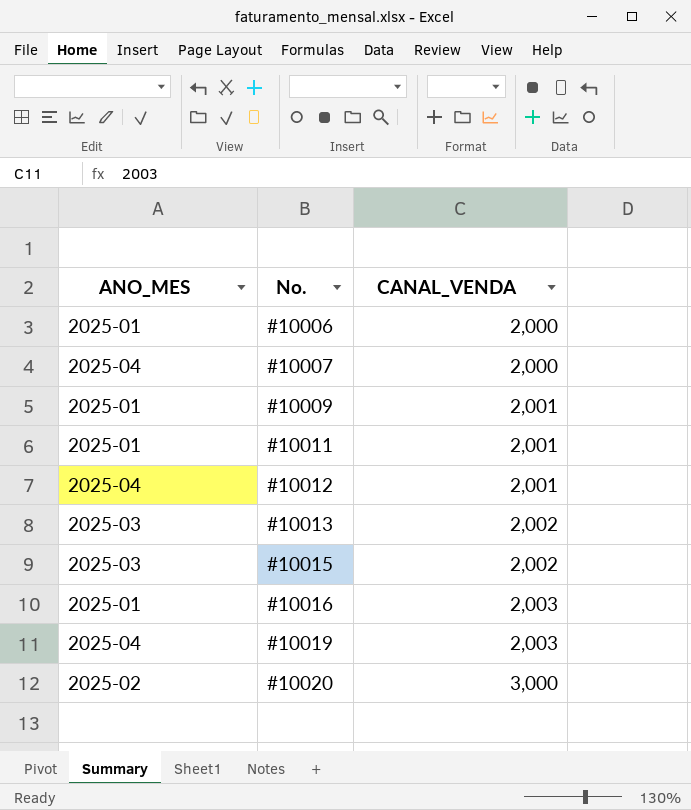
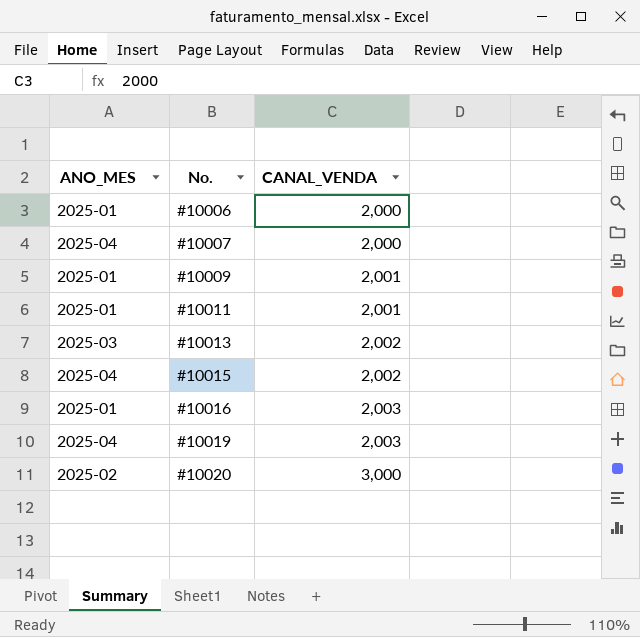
row #10012: 2025-04 | 2,001 -> none
#10015 | ANO_MES: 2025-03 -> 2025-04

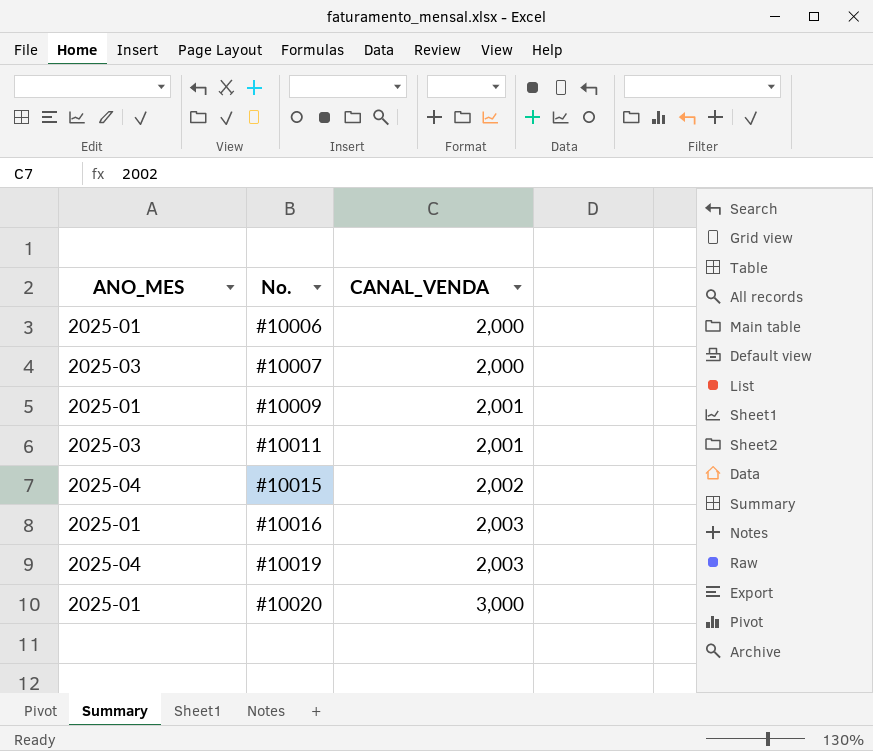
row #10013: 2025-03 | 2,002 -> none
#10007 | ANO_MES: 2025-04 -> 2025-03
#10011 | ANO_MES: 2025-01 -> 2025-03
#10020 | ANO_MES: 2025-02 -> 2025-01

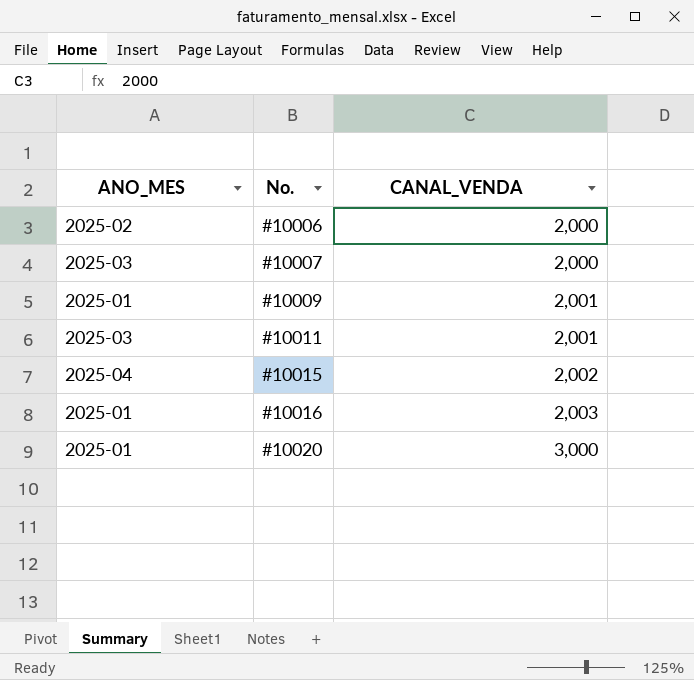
row #10019: 2025-04 | 2,003 -> none
#10006 | ANO_MES: 2025-01 -> 2025-02

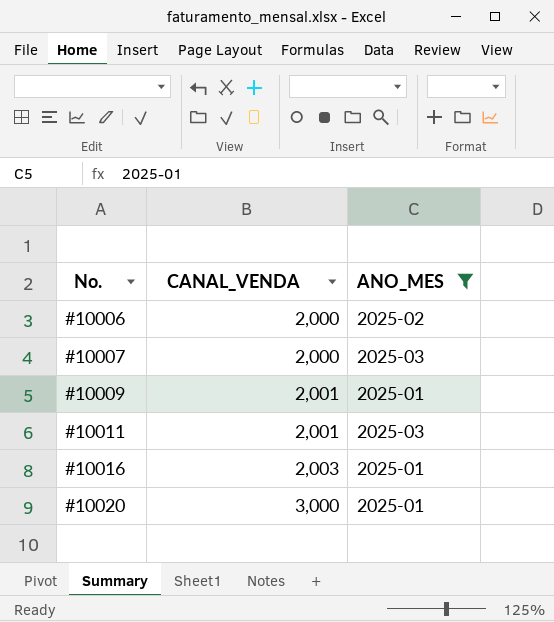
filter: none -> ANO_MES != 2025-04
column ANO_MES | position: 1 -> 3

